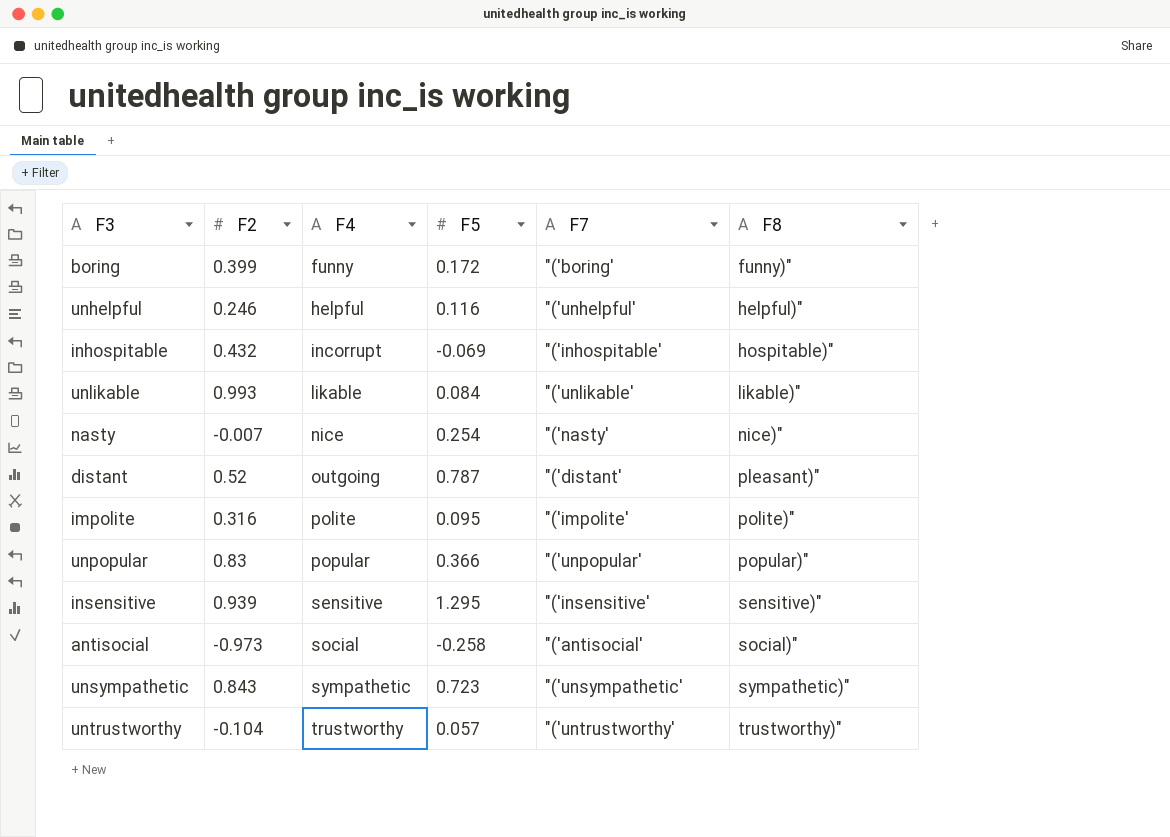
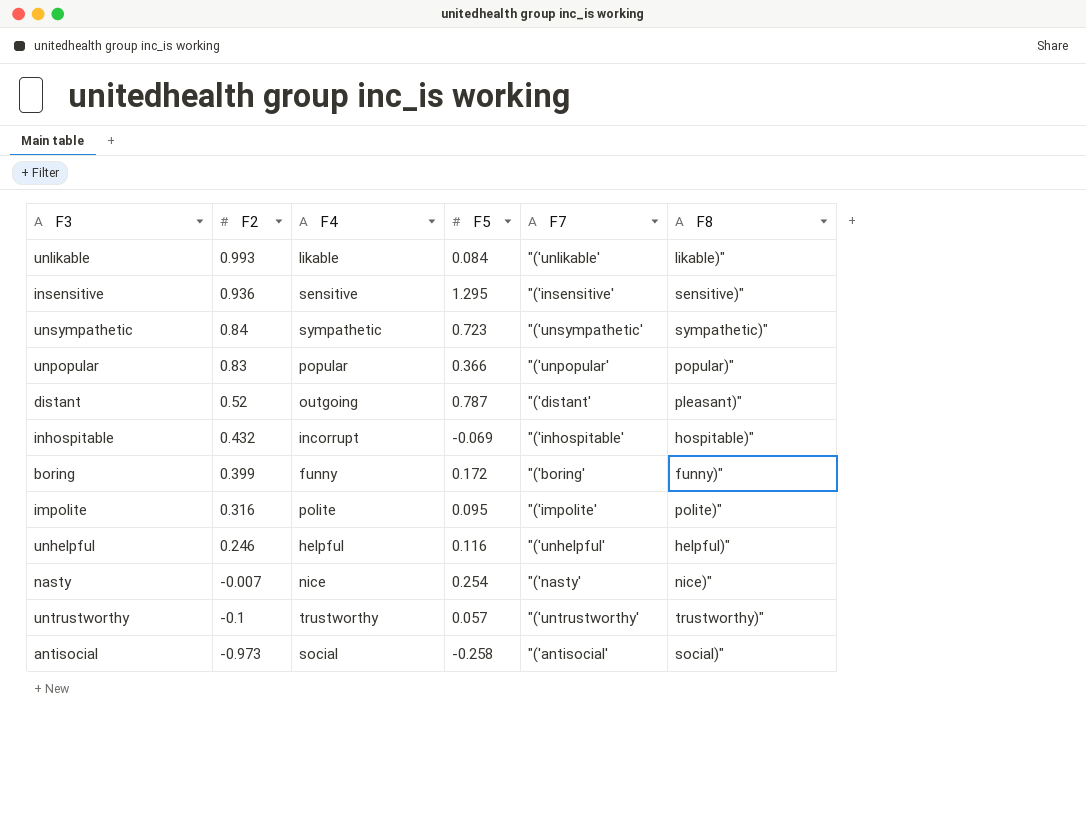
row order: F4 ascending -> F2 descending
insensitive | F2: 0.939 -> 0.936
unsympathetic | F2: 0.843 -> 0.84
untrustworthy | F2: -0.104 -> -0.1

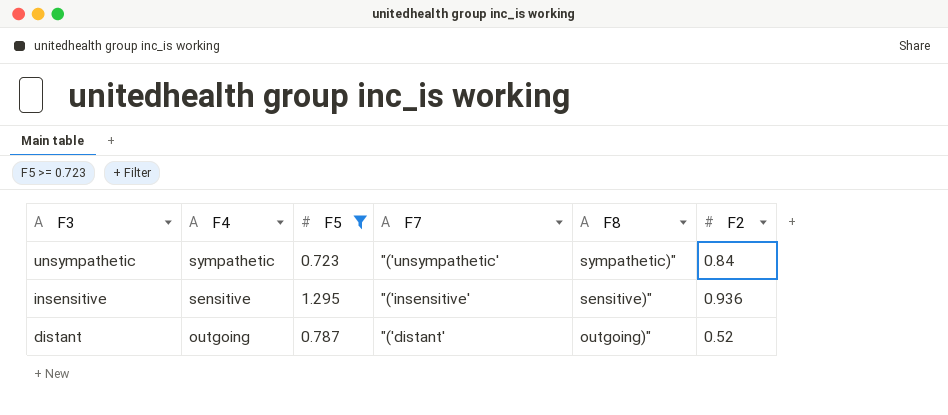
filter: none -> F5 >= 0.723
row order: F2 descending -> F3 descending
column F2 | position: 2 -> 6
distant | F8: pleasant)" -> outgoing)"

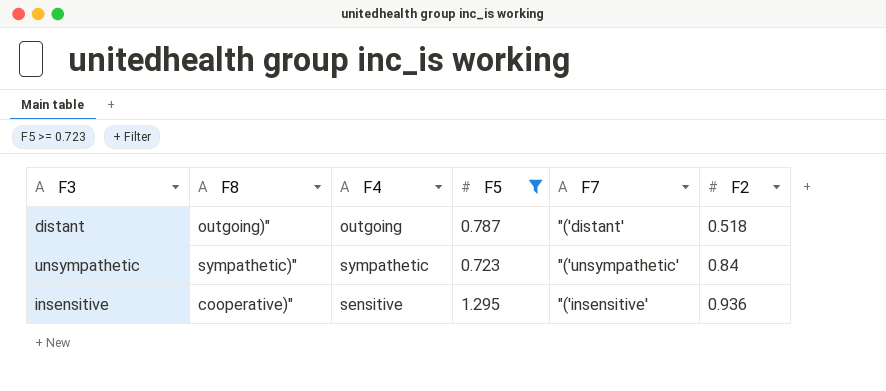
row order: F3 descending -> F2 ascending
column F8 | position: 5 -> 2
distant | F2: 0.52 -> 0.518
insensitive | F8: sensitive)" -> cooperative)"

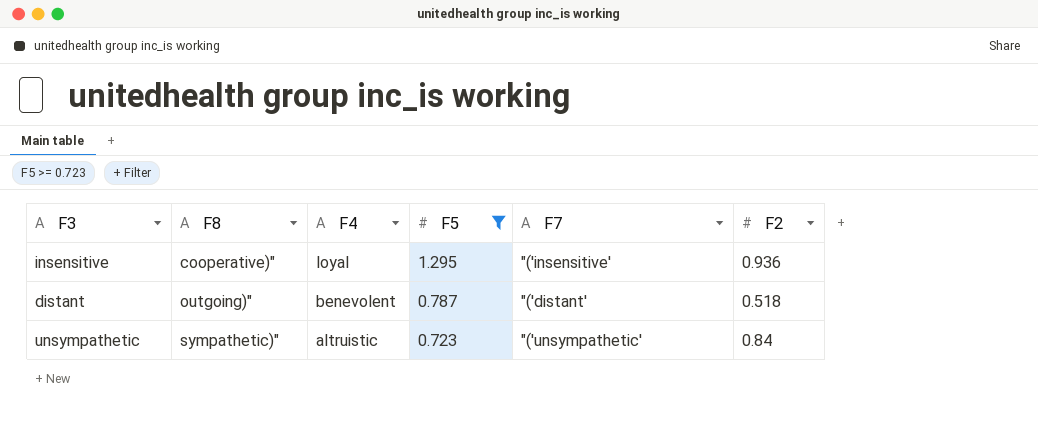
row order: F2 ascending -> F8 ascending
insensitive | F4: sensitive -> loyal
distant | F4: outgoing -> benevolent
unsympathetic | F4: sympathetic -> altruistic

